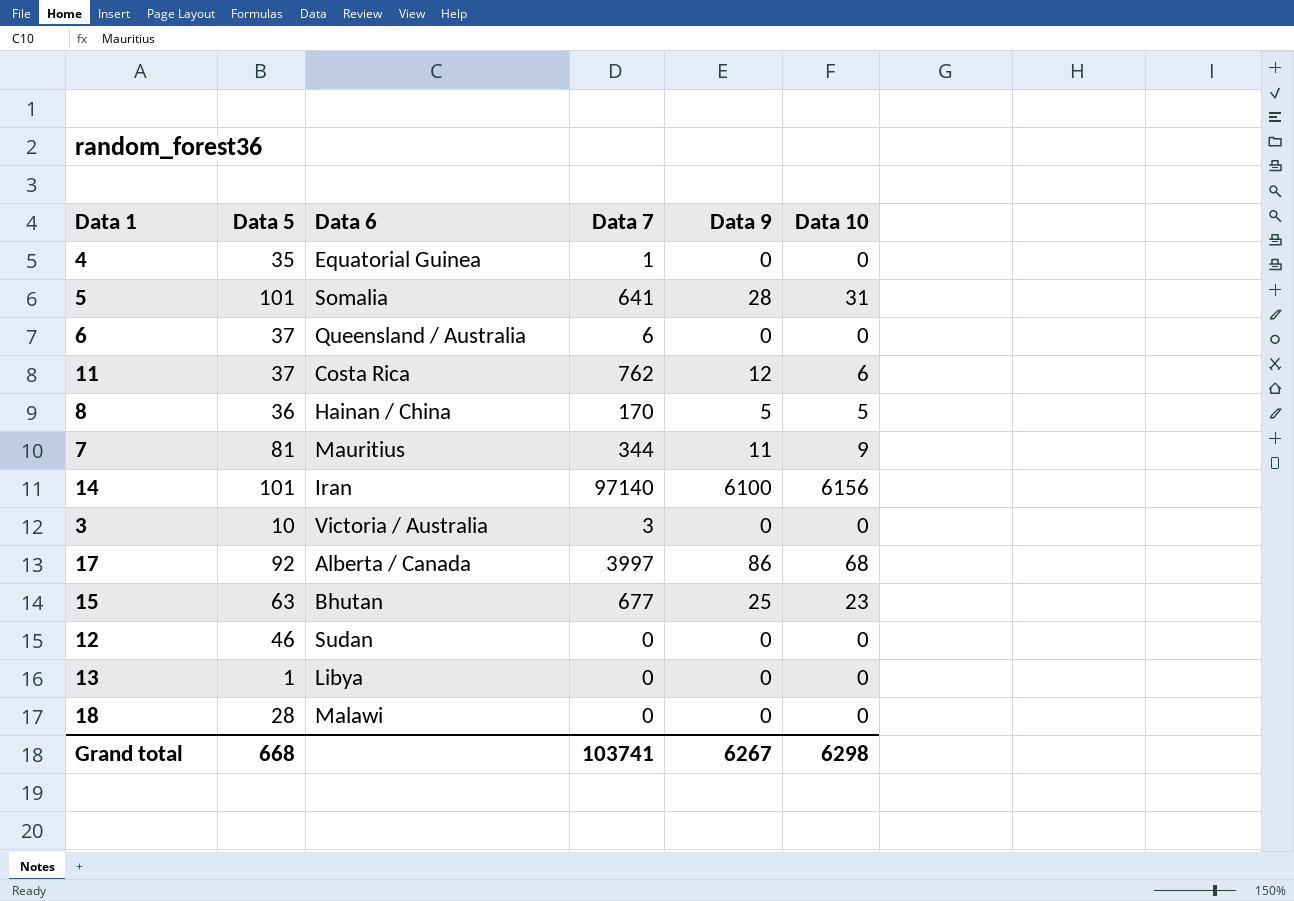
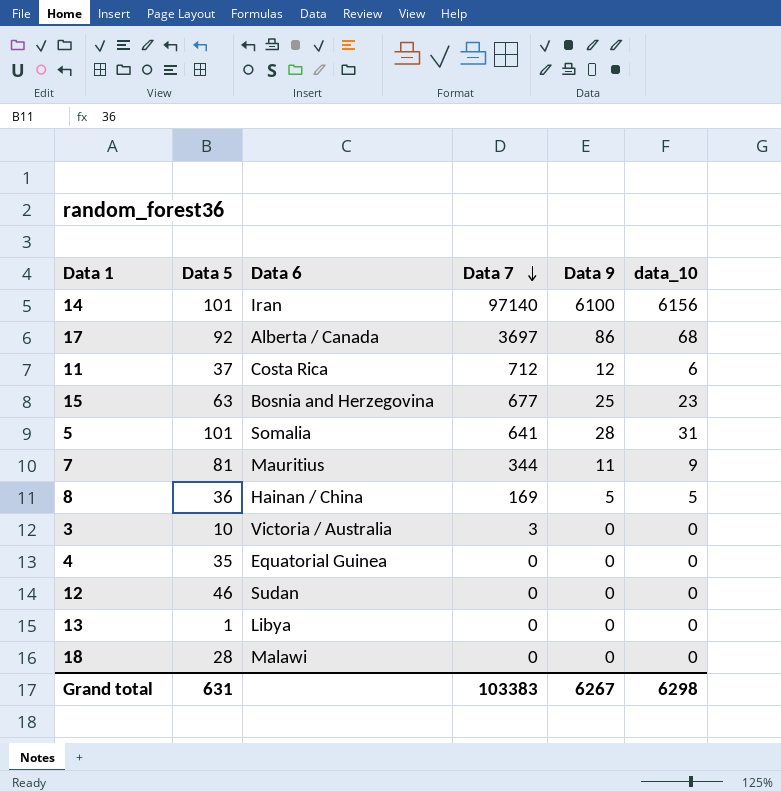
row order: none -> Data 7 descending
column name: Data 10 -> data_10
row 6: 37 | Queensland / Australia | 6 | 0 | 0 -> none
17 | Data 7: 3997 -> 3697
11 | Data 7: 762 -> 712
15 | Data 6: Bhutan -> Bosnia and Herzegovina
8 | Data 7: 170 -> 169
4 | Data 7: 1 -> 0
Grand total | Data 5: 668 -> 631
Grand total | Data 7: 103741 -> 103383

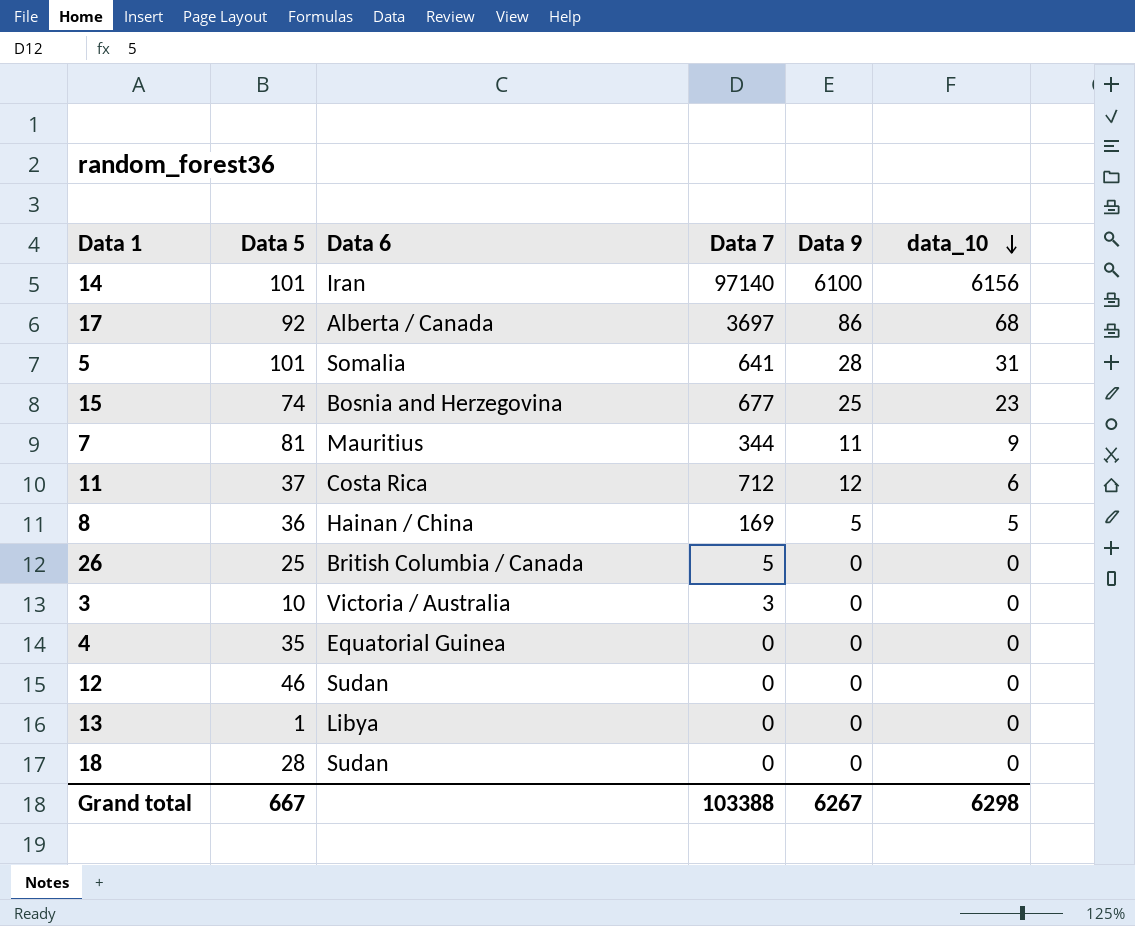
row order: Data 7 descending -> data_10 descending
15 | Data 5: 63 -> 74
row 26: none -> 25 | British Columbia / Canada | 5 | 0 | 0
18 | Data 6: Malawi -> Sudan
Grand total | Data 5: 631 -> 667
Grand total | Data 7: 103383 -> 103388

